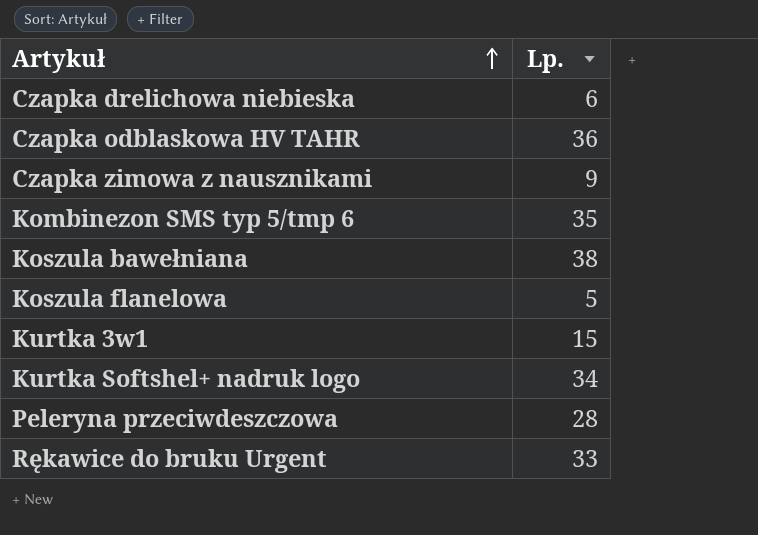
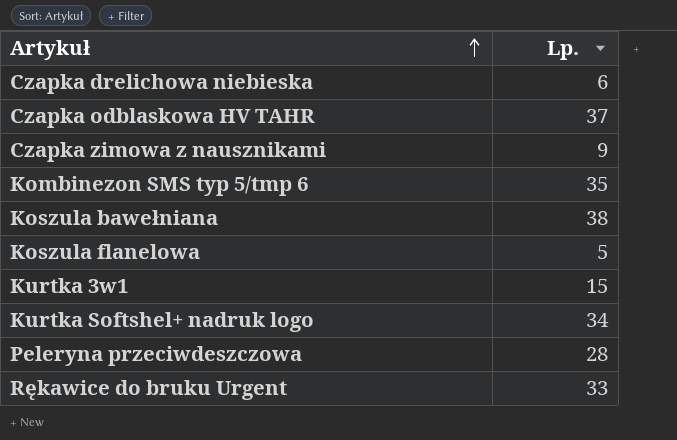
Czapka odblaskowa HV TAHR | Lp.: 36 -> 37

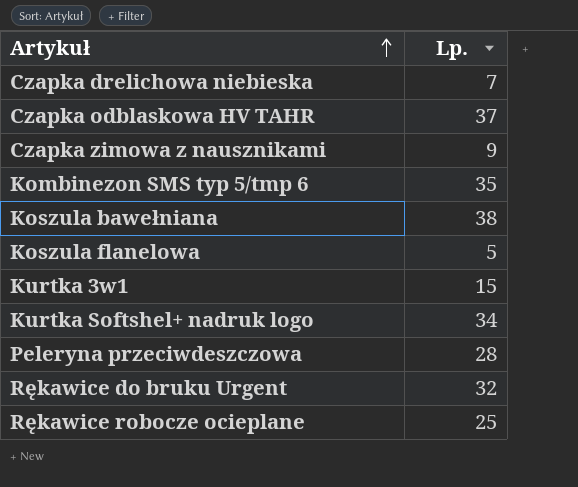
Czapka drelichowa niebieska | Lp.: 6 -> 7
Rękawice do bruku Urgent | Lp.: 33 -> 32
row Rękawice robocze ocieplane: none -> 25

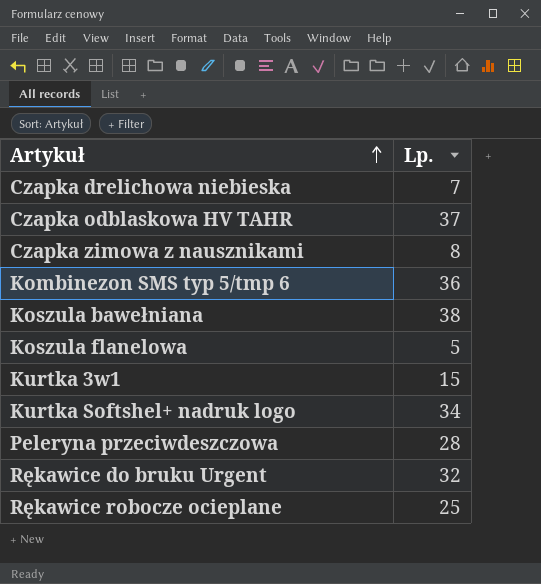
Czapka zimowa z nausznikami | Lp.: 9 -> 8
Kombinezon SMS typ 5/tmp 6 | Lp.: 35 -> 36

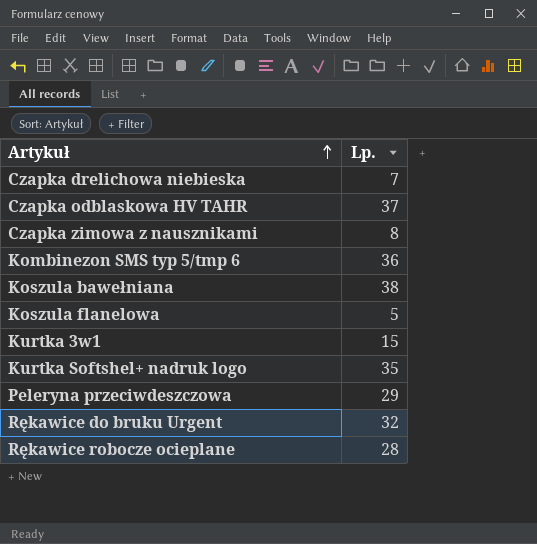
Kurtka Softshel+ nadruk logo | Lp.: 34 -> 35
Peleryna przeciwdeszczowa | Lp.: 28 -> 29
Rękawice robocze ocieplane | Lp.: 25 -> 28

